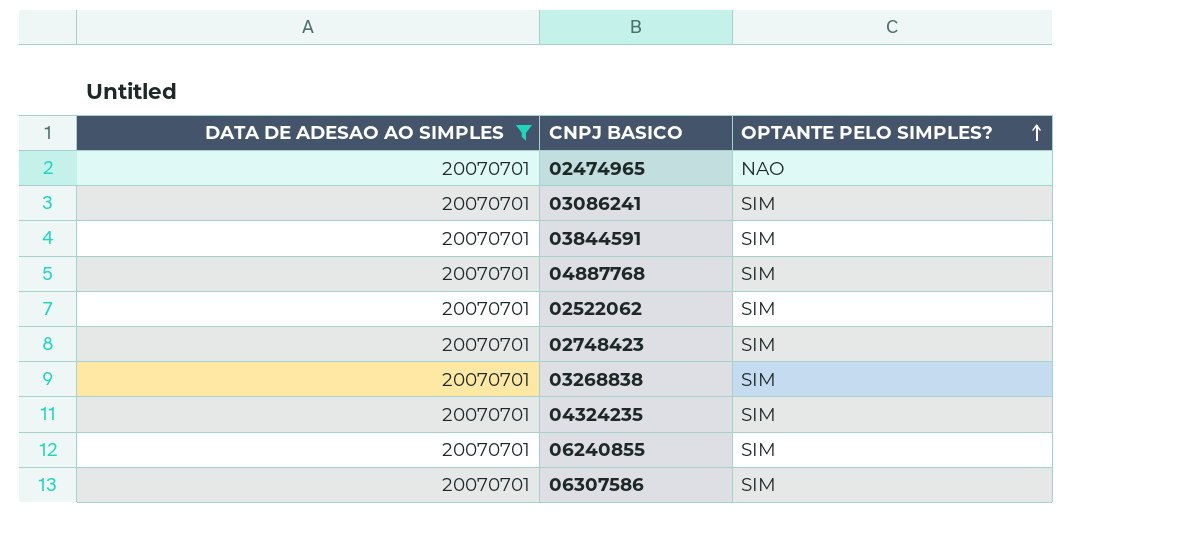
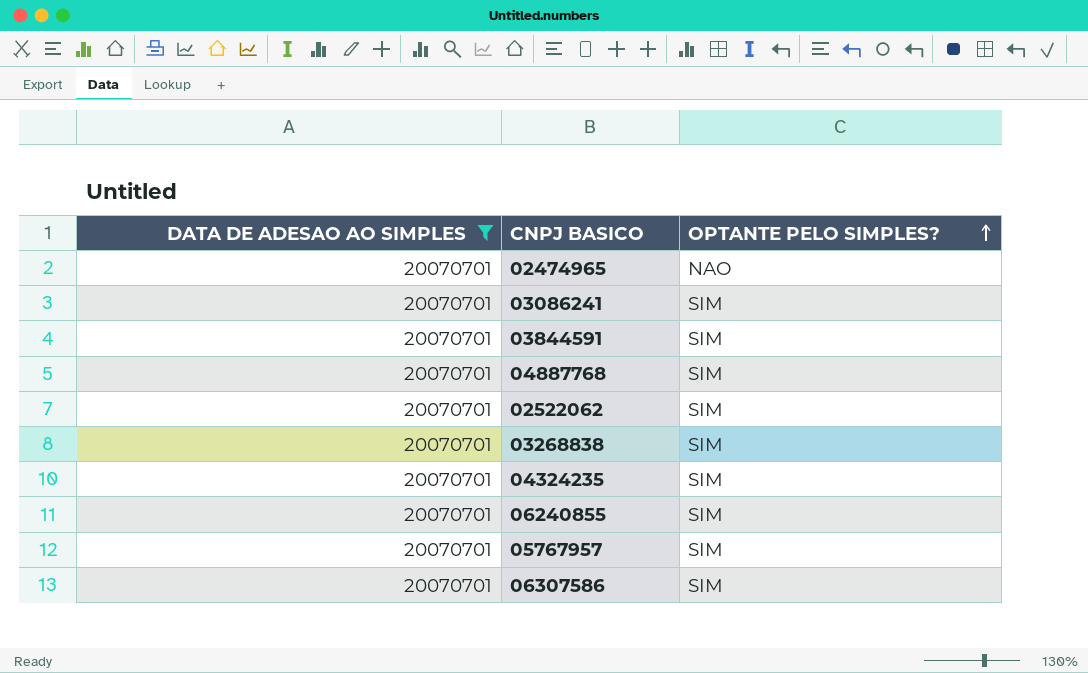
row 02748423: 20070701 | SIM -> none
row 05767957: none -> 20070701 | SIM

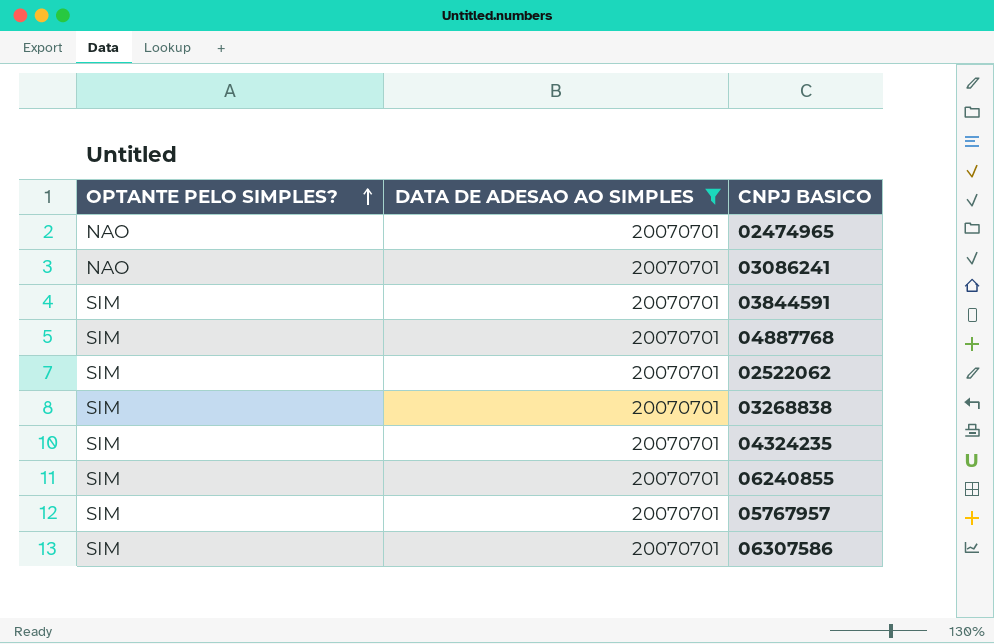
column OPTANTE PELO SIMPLES? | position: 3 -> 1
03086241 | OPTANTE PELO SIMPLES?: SIM -> NAO

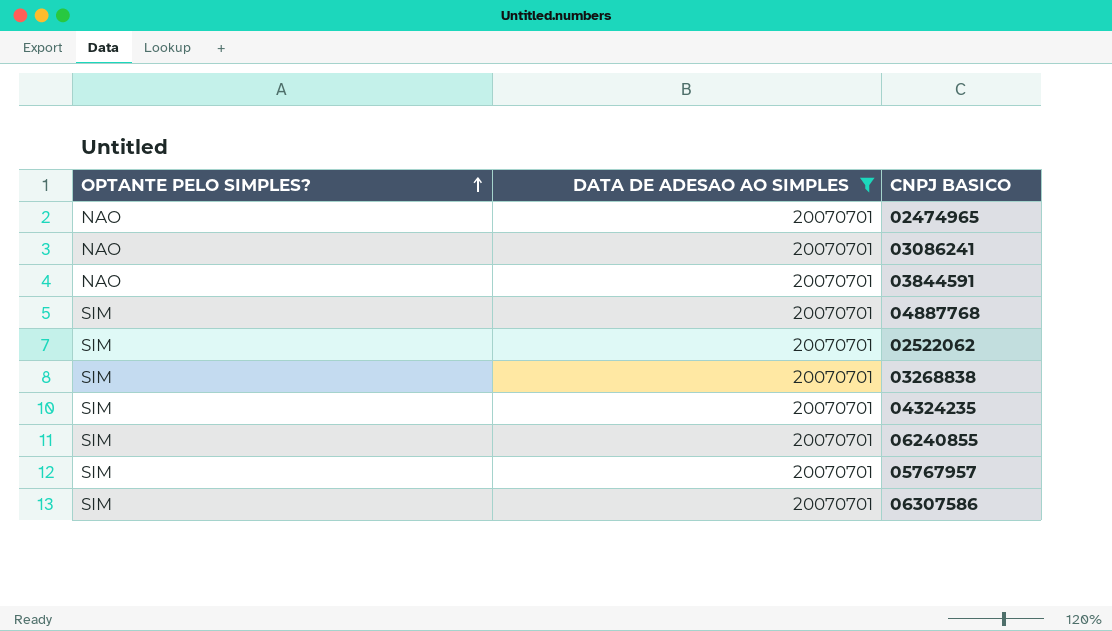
03844591 | OPTANTE PELO SIMPLES?: SIM -> NAO

